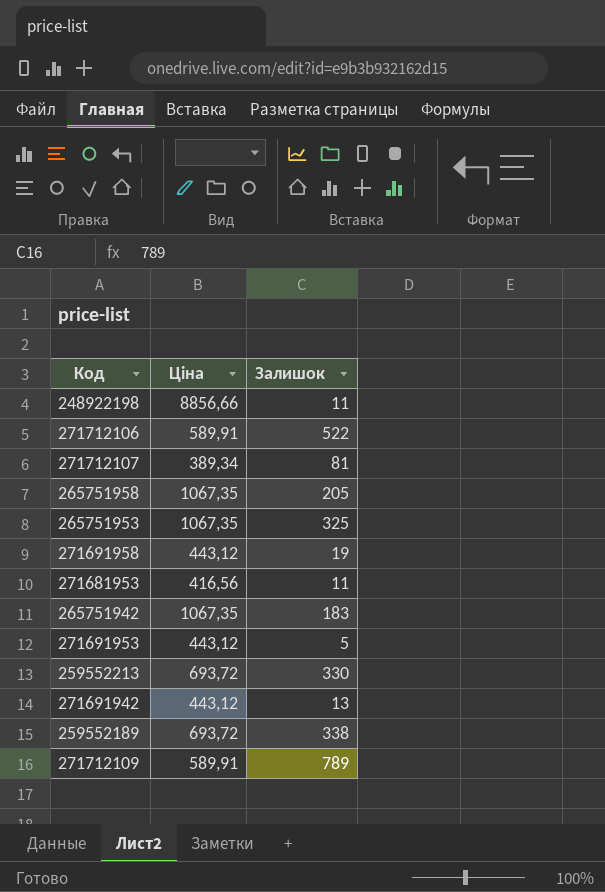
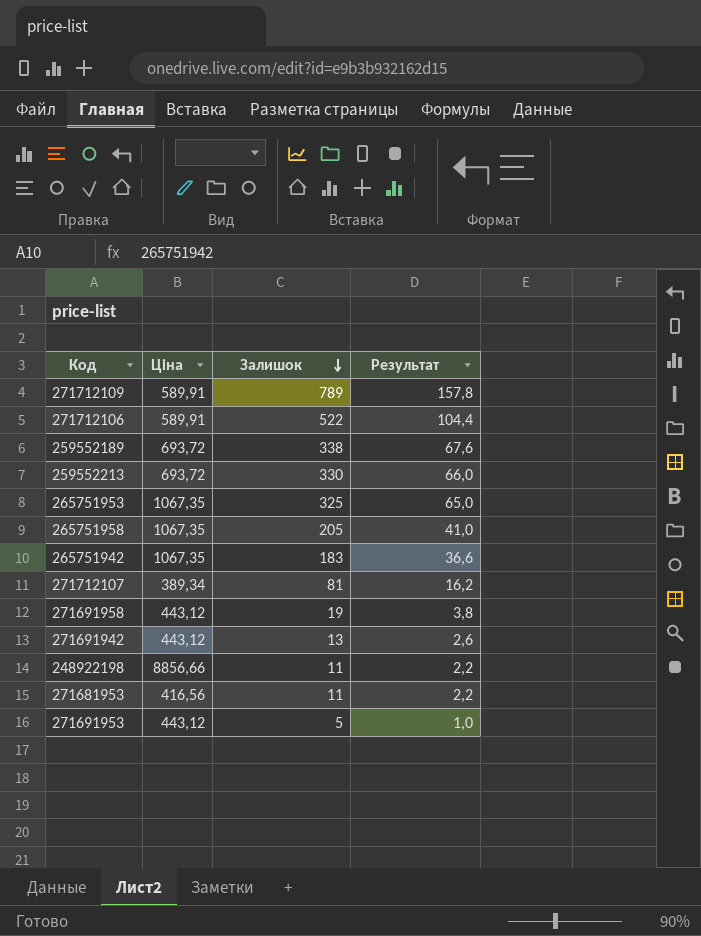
row order: none -> Залишок descending
column Результат | formula: none -> [Залишок] * 0,2

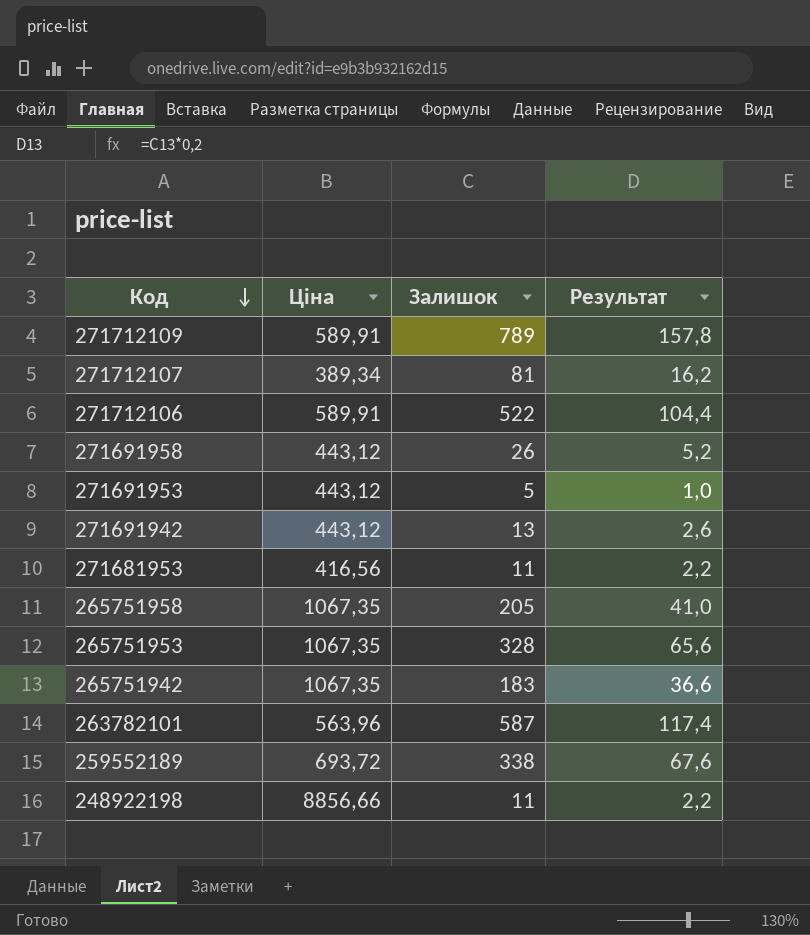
row order: Залишок descending -> Код descending
row 259552213: 693,72 | 330 | 66,0 -> none
271691958 | Залишок: 19 -> 26
271691958 | Результат: 3,8 -> 5,2
265751953 | Залишок: 325 -> 328
265751953 | Результат: 65,0 -> 65,6
row 263782101: none -> 563,96 | 587 | 117,4

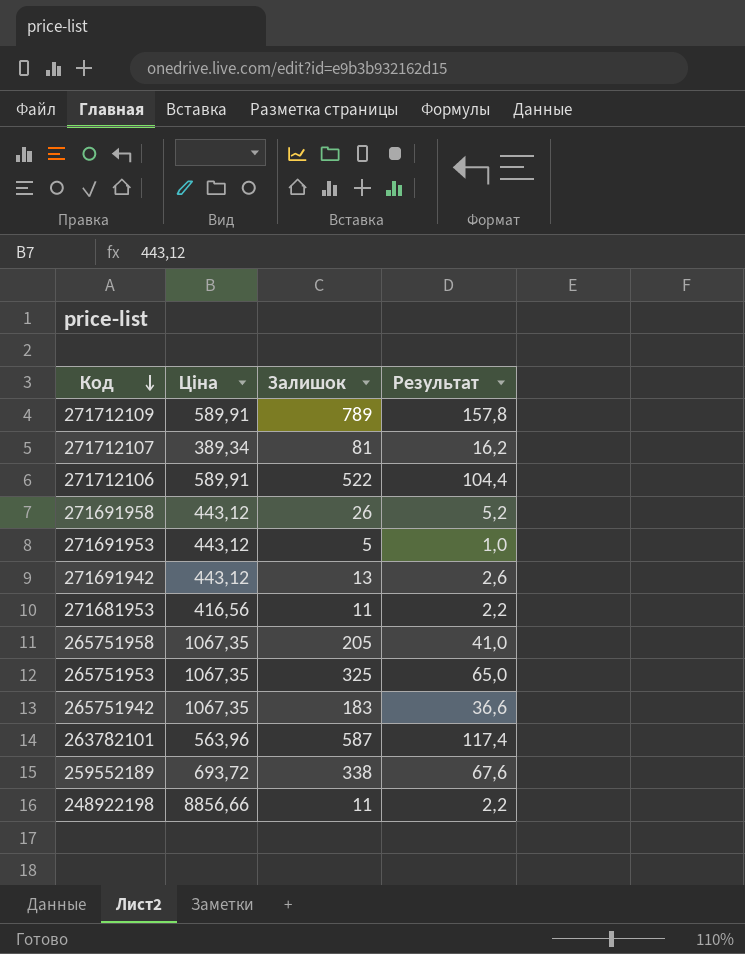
265751953 | Залишок: 328 -> 325
265751953 | Результат: 65,6 -> 65,0

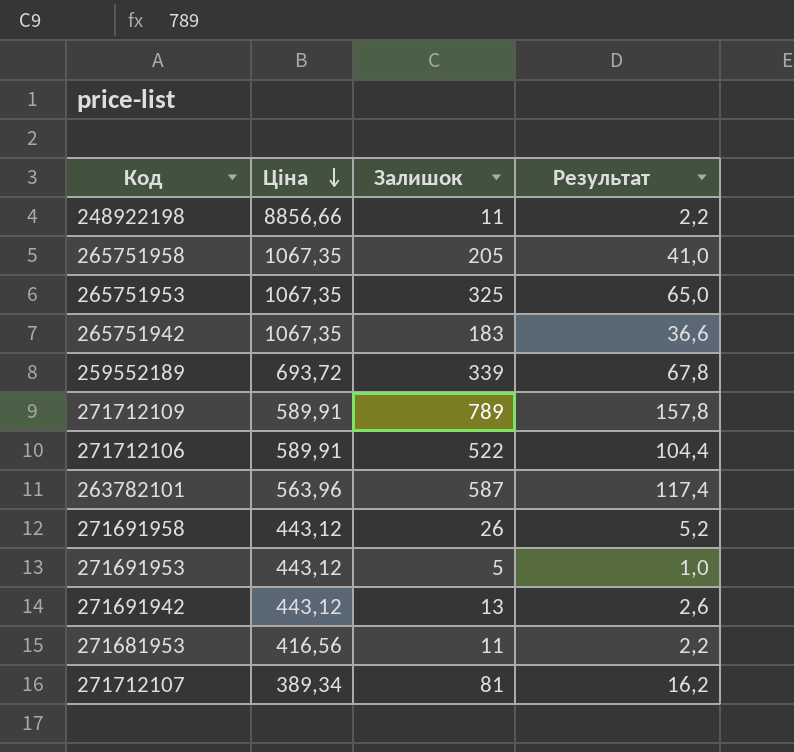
row order: Код descending -> Ціна descending
259552189 | Залишок: 338 -> 339
259552189 | Результат: 67,6 -> 67,8

